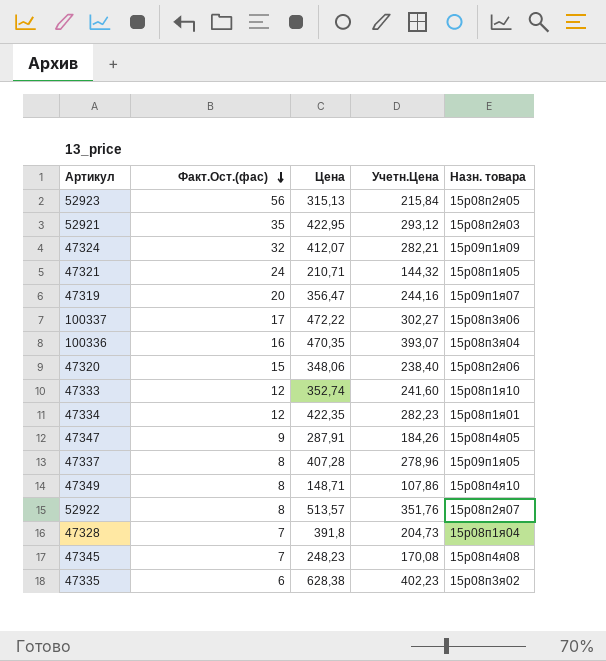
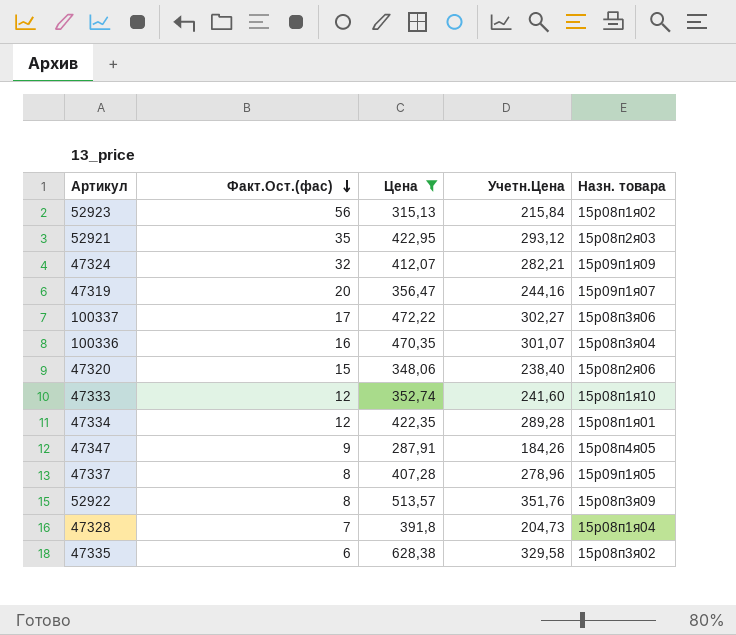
filter: none -> Цена >= 287,91
52923 | Назн. товара: 15р08п2я05 -> 15р08п1я02
100336 | Учетн.Цена: 393,07 -> 301,07
47334 | Учетн.Цена: 282,23 -> 289,28
52922 | Назн. товара: 15р08п2я07 -> 15р08п3я09
47335 | Учетн.Цена: 402,23 -> 329,58

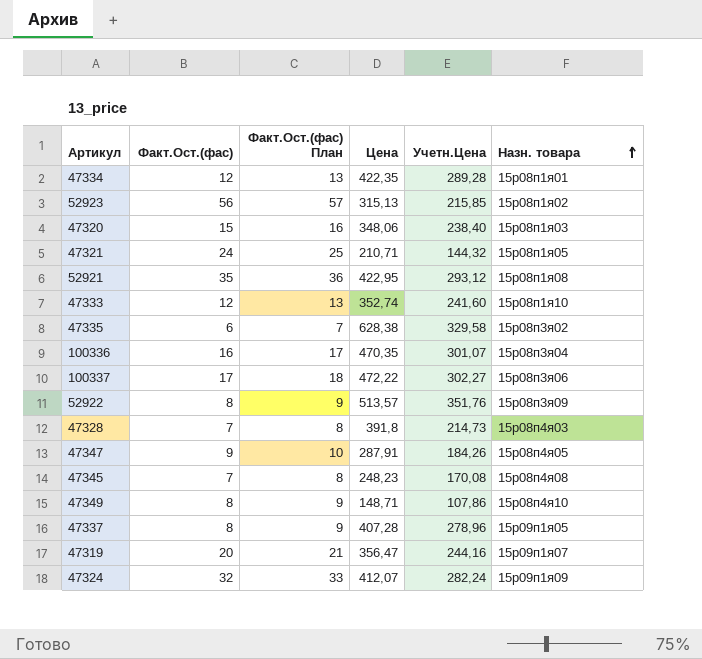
filter: Цена >= 287,91 -> none
row order: Факт.Ост.(фас) descending -> Назн. товара ascending
column Факт.Ост.(фас) План | formula: none -> [Факт.Ост.(фас)] + 1
52923 | Учетн.Цена: 215,84 -> 215,85
47320 | Назн. товара: 15р08п2я06 -> 15р08п1я03
52921 | Назн. товара: 15р08п2я03 -> 15р08п1я08
47328 | Учетн.Цена: 204,73 -> 214,73
47328 | Назн. товара: 15р08п1я04 -> 15р08п4я03
47324 | Учетн.Цена: 282,21 -> 282,24

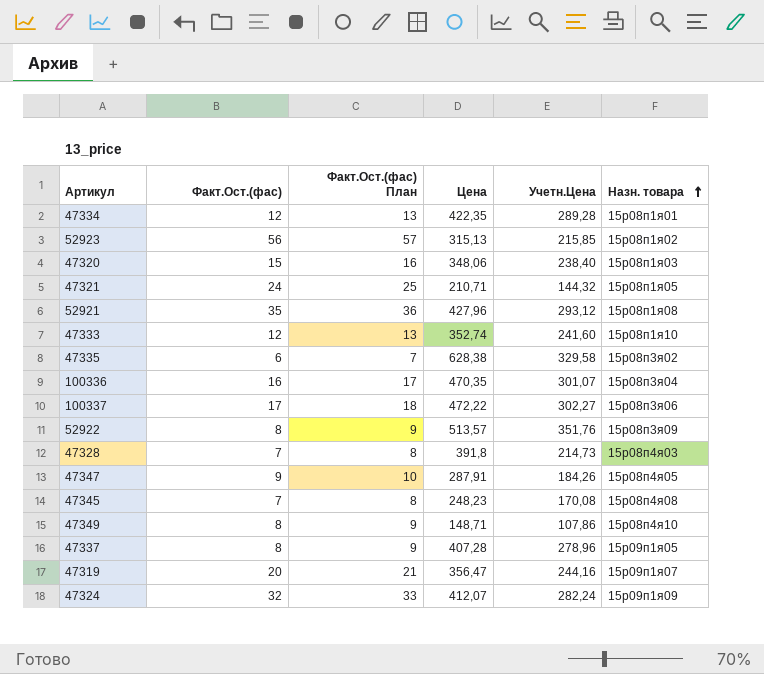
52921 | Цена: 422,95 -> 427,96

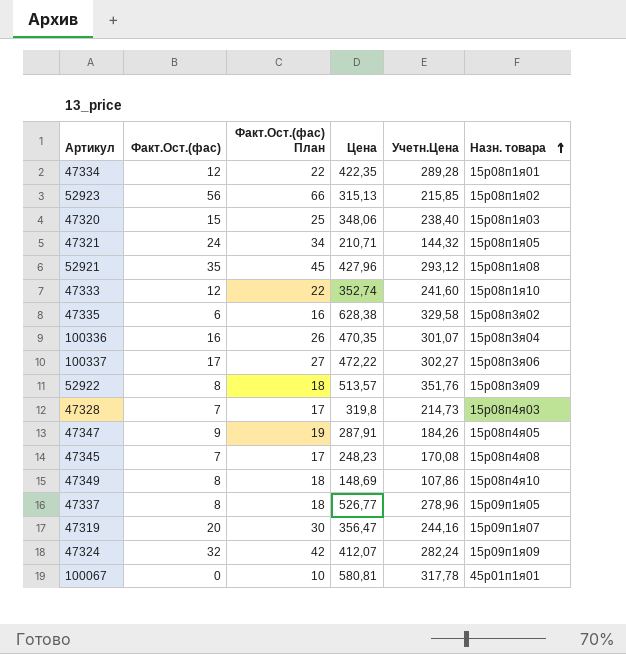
column Факт.Ост.(фас) План | formula: [Факт.Ост.(фас)] + 1 -> [Факт.Ост.(фас)] + 10
47328 | Цена: 391,8 -> 319,8
47349 | Цена: 148,71 -> 148,69
47337 | Цена: 407,28 -> 526,77
row 100067: none -> 0 | 10 | 580,81 | 317,78 | 45р01п1я01

